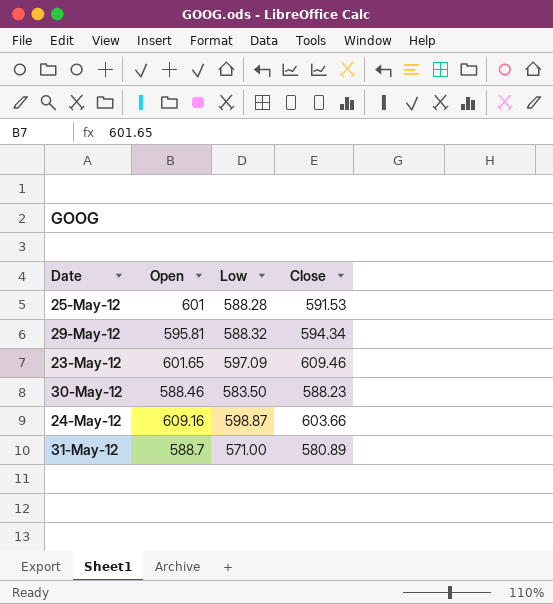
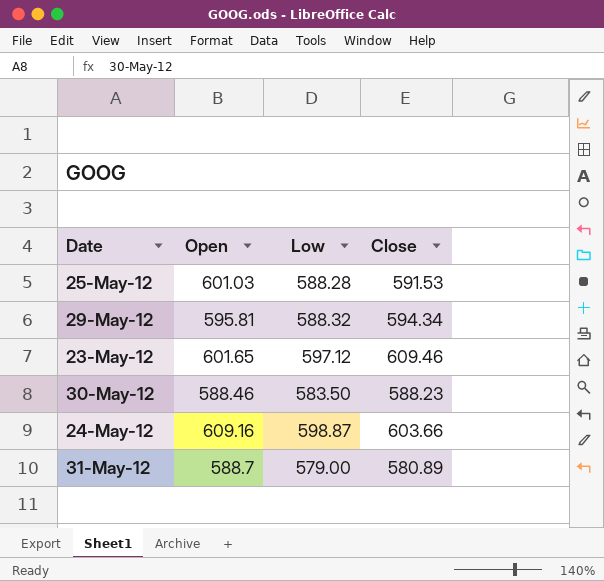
25-May-12 | Open: 601 -> 601.03
23-May-12 | Low: 597.09 -> 597.12
31-May-12 | Low: 571.00 -> 579.00

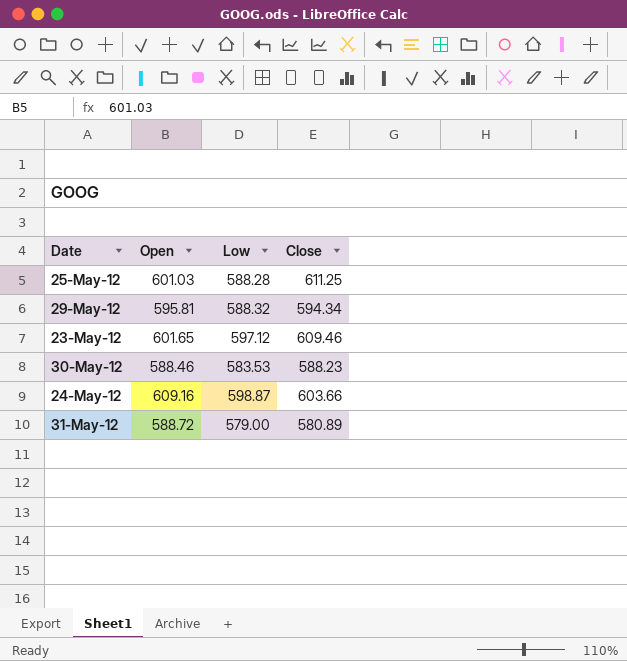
25-May-12 | Close: 591.53 -> 611.25
30-May-12 | Low: 583.50 -> 583.53
31-May-12 | Open: 588.7 -> 588.72

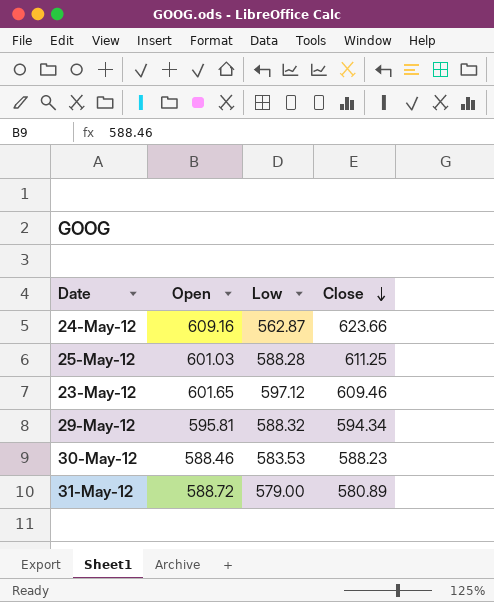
row order: none -> Close descending
24-May-12 | Low: 598.87 -> 562.87
24-May-12 | Close: 603.66 -> 623.66

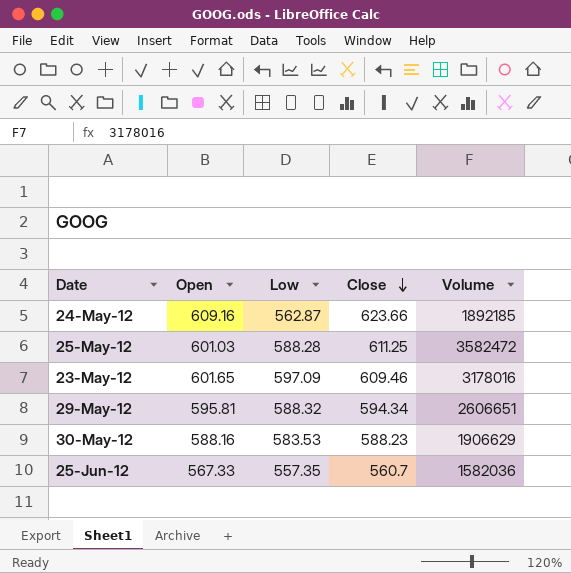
column Volume | position: none -> 5
row 31-May-12: 588.72 | 579.00 | 580.89 -> none
23-May-12 | Low: 597.12 -> 597.09
30-May-12 | Open: 588.46 -> 588.16
row 25-Jun-12: none -> 567.33 | 557.35 | 560.7 | 1582036

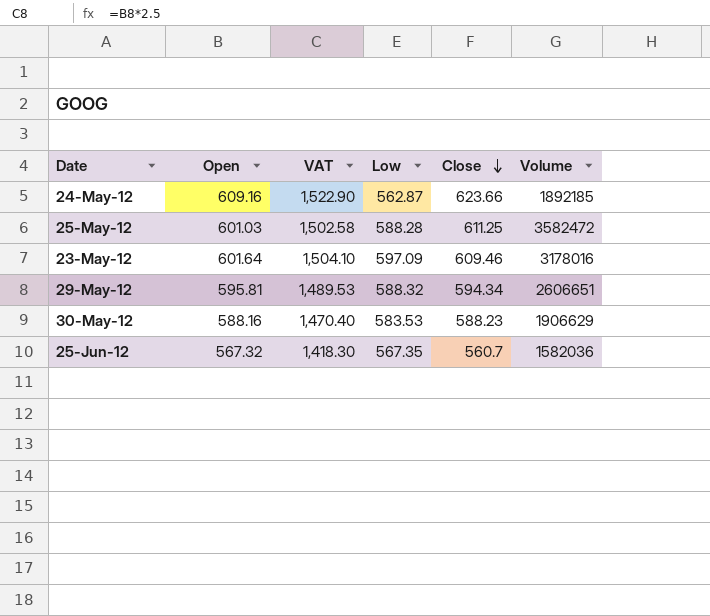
column VAT | formula: none -> [Open] * 2.5
23-May-12 | Open: 601.65 -> 601.64
25-Jun-12 | Open: 567.33 -> 567.32
25-Jun-12 | Low: 557.35 -> 567.35

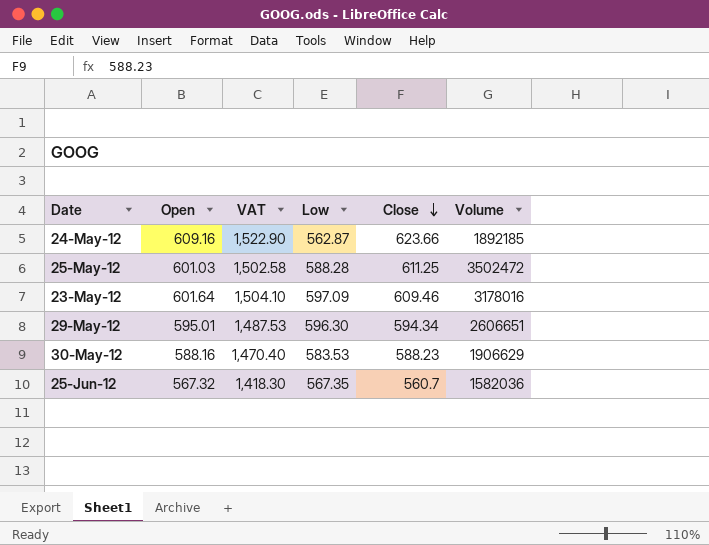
25-May-12 | Volume: 3582472 -> 3502472
29-May-12 | Open: 595.81 -> 595.01
29-May-12 | VAT: 1,489.53 -> 1,487.53
29-May-12 | Low: 588.32 -> 596.30

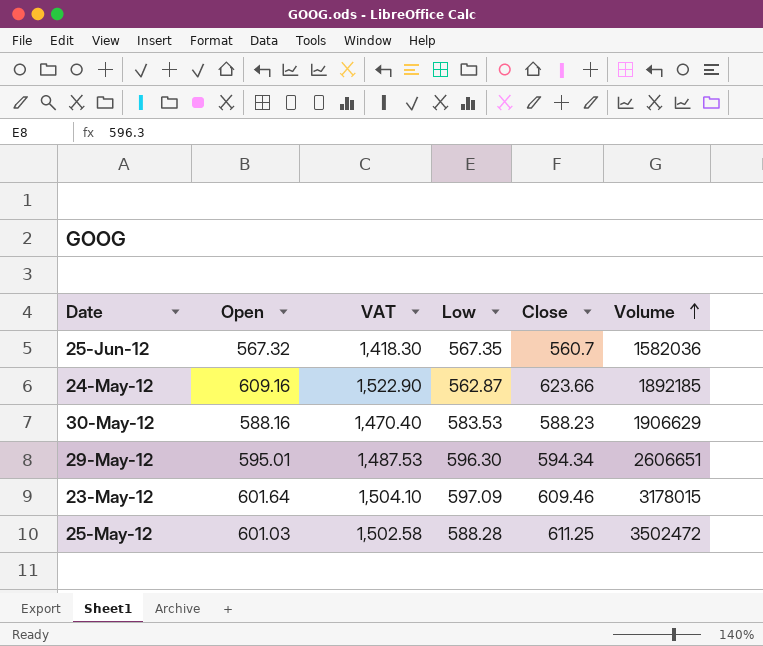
row order: Close descending -> Volume ascending
23-May-12 | Volume: 3178016 -> 3178015

